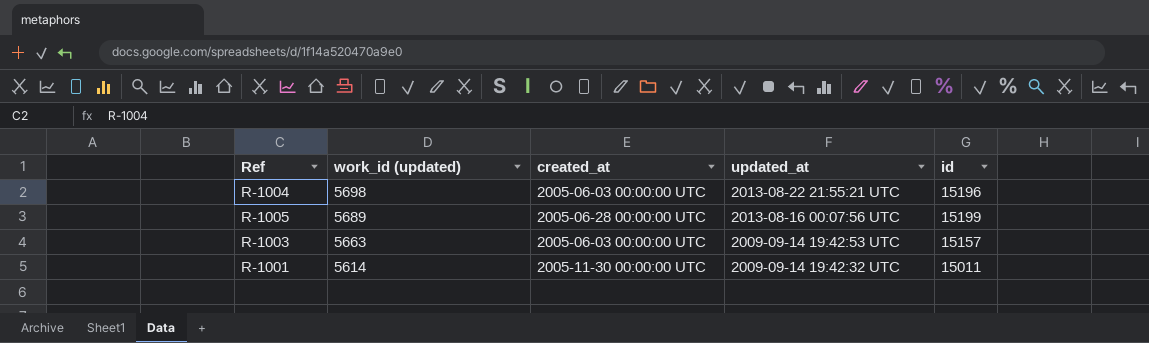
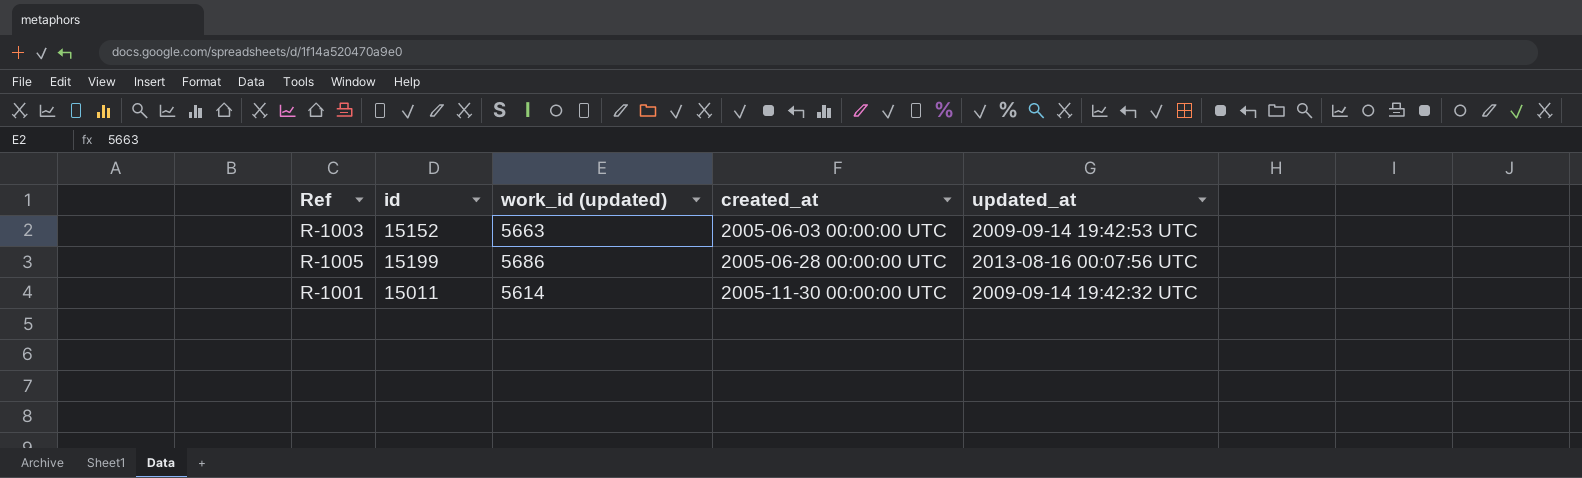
row order: work_id (updated) descending -> created_at ascending
column id | position: 5 -> 2
row R-1004: 5698 | 2005-06-03 00:00:00 UTC | 2013-08-22 21:55:21 UTC | 15196 -> none
R-1003 | id: 15157 -> 15152
R-1005 | work_id (updated): 5689 -> 5686

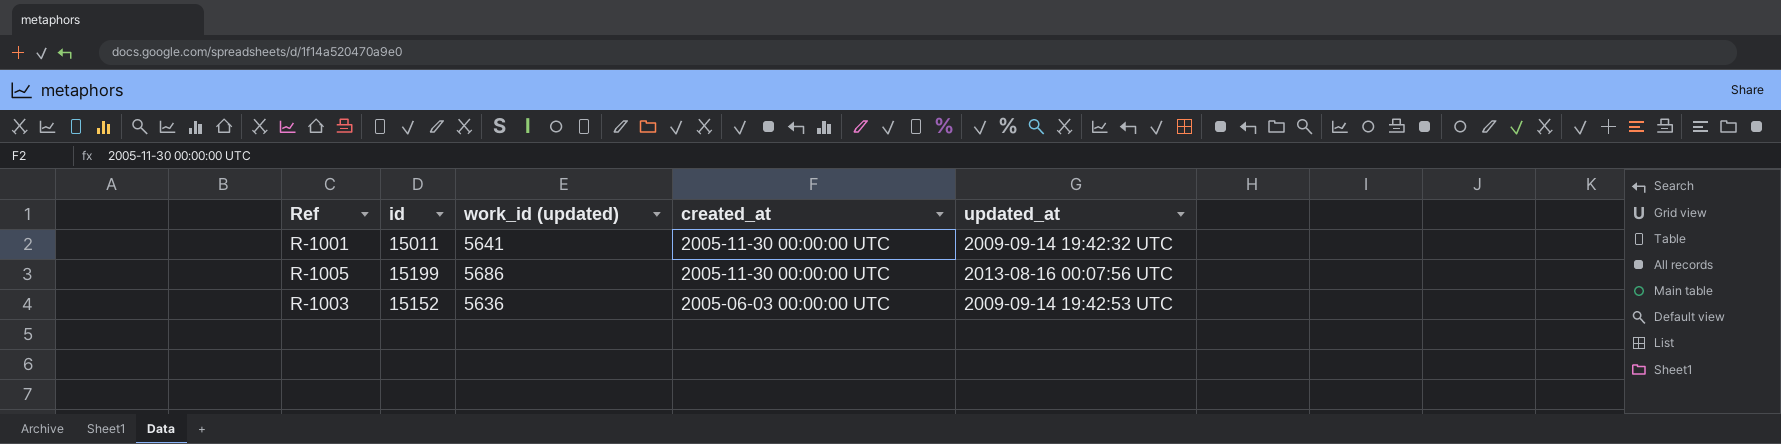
row order: created_at ascending -> created_at descending
R-1001 | work_id (updated): 5614 -> 5641
R-1005 | created_at: 2005-06-28 00:00:00 UTC -> 2005-11-30 00:00:00 UTC
R-1003 | work_id (updated): 5663 -> 5636

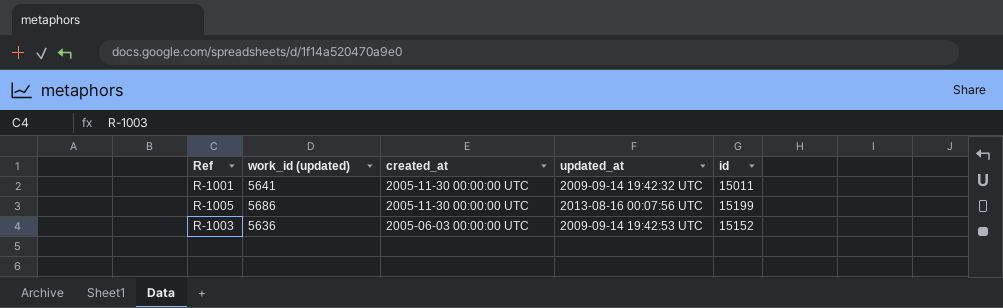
column id | position: 2 -> 5

